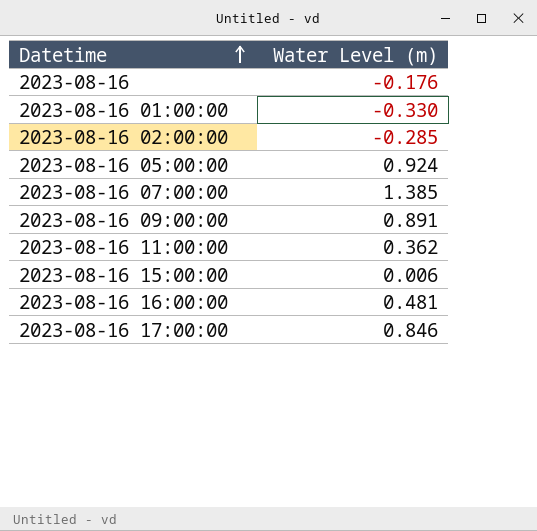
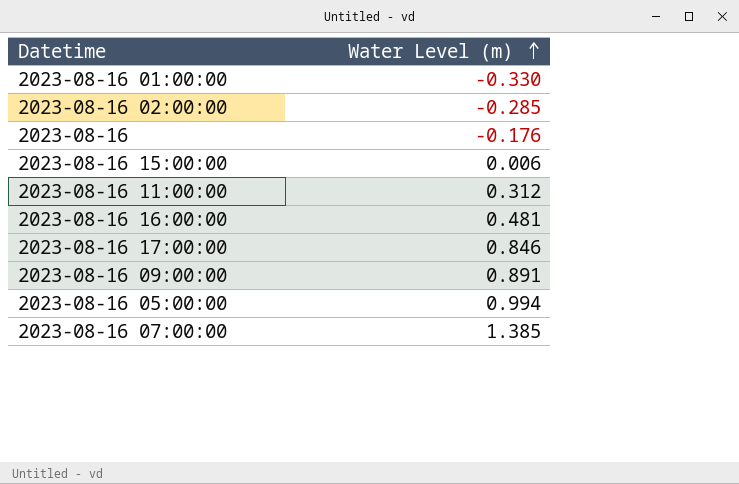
row order: Datetime ascending -> Water Level (m) ascending
2023-08-16 11:00:00 | Water Level (m): 0.362 -> 0.312
2023-08-16 05:00:00 | Water Level (m): 0.924 -> 0.994

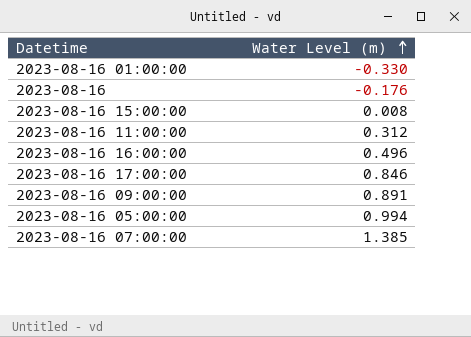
row 2023-08-16 02:00:00: -0.285 -> none
2023-08-16 15:00:00 | Water Level (m): 0.006 -> 0.008
2023-08-16 16:00:00 | Water Level (m): 0.481 -> 0.496

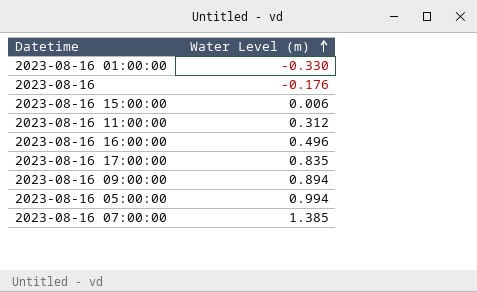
2023-08-16 15:00:00 | Water Level (m): 0.008 -> 0.006
2023-08-16 17:00:00 | Water Level (m): 0.846 -> 0.835
2023-08-16 09:00:00 | Water Level (m): 0.891 -> 0.894

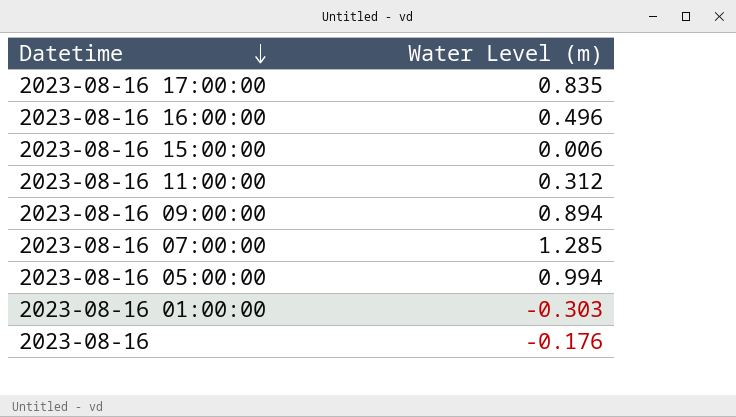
row order: Water Level (m) ascending -> Datetime descending
2023-08-16 07:00:00 | Water Level (m): 1.385 -> 1.285
2023-08-16 01:00:00 | Water Level (m): -0.330 -> -0.303

